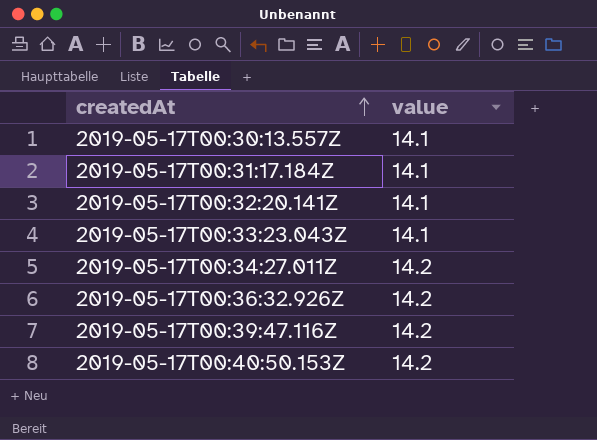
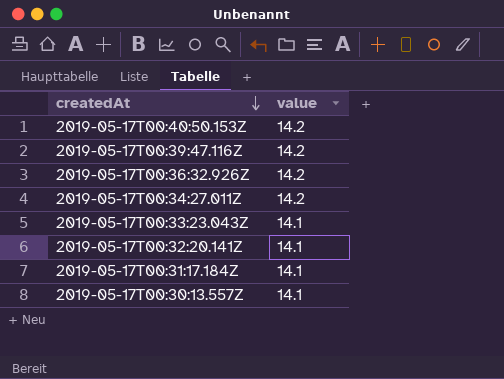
row order: createdAt ascending -> createdAt descending

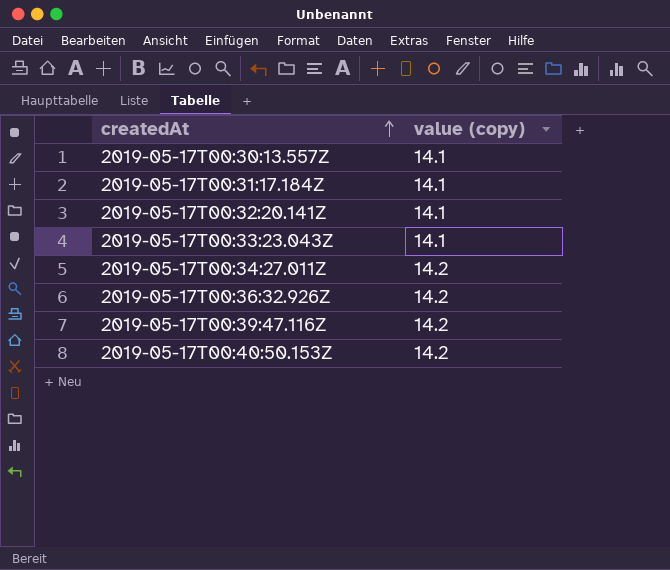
row order: createdAt descending -> createdAt ascending
column name: value -> value (copy)

